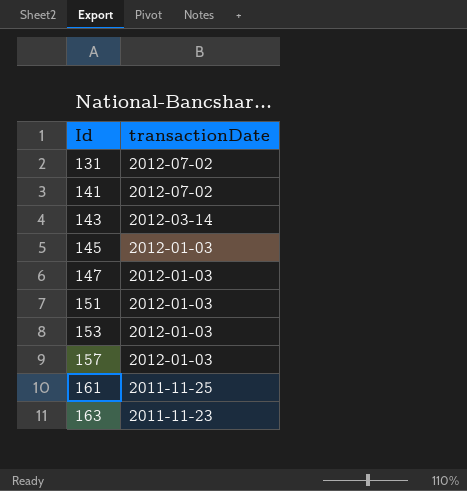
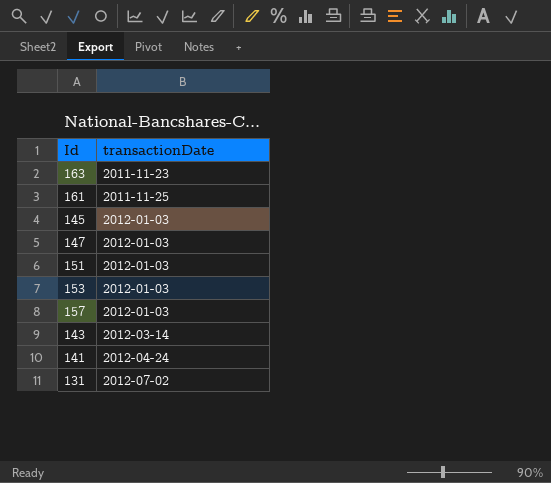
row order: Id ascending -> transactionDate ascending
141 | transactionDate: 2012-07-02 -> 2012-04-24

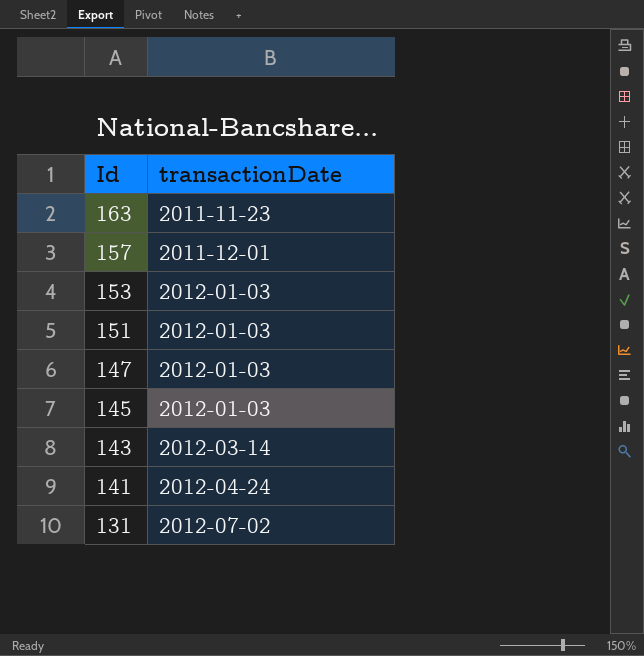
row order: transactionDate ascending -> Id descending
row 161: 2011-11-25 -> none
157 | transactionDate: 2012-01-03 -> 2011-12-01

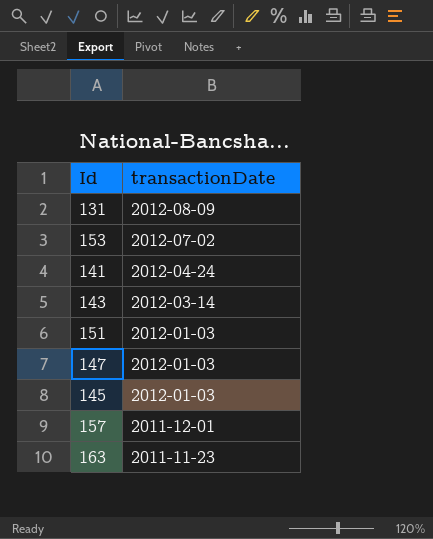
row order: Id descending -> transactionDate descending
131 | transactionDate: 2012-07-02 -> 2012-08-09
153 | transactionDate: 2012-01-03 -> 2012-07-02

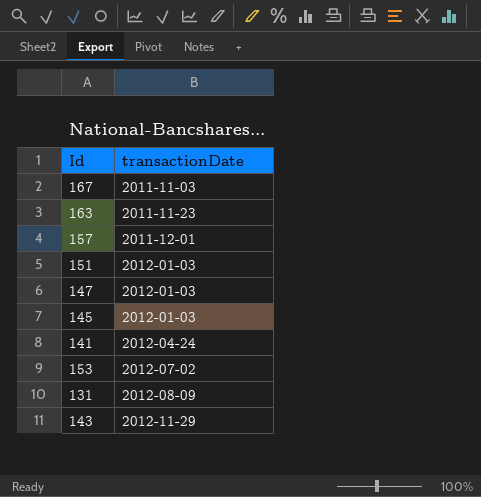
row order: transactionDate descending -> transactionDate ascending
row 167: none -> 2011-11-03
143 | transactionDate: 2012-03-14 -> 2012-11-29

